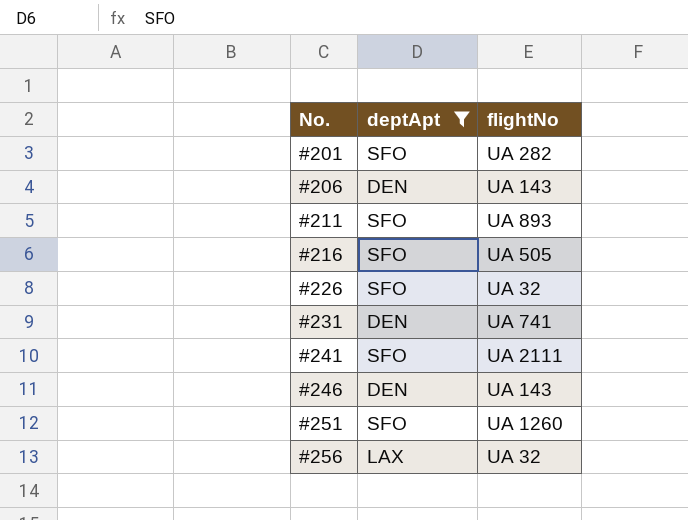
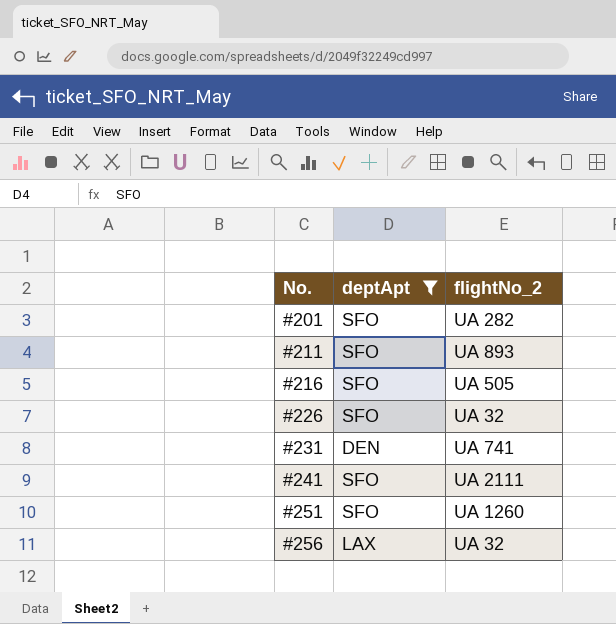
column name: flightNo -> flightNo_2
row #206: DEN | UA 143 -> none
row #246: DEN | UA 143 -> none

